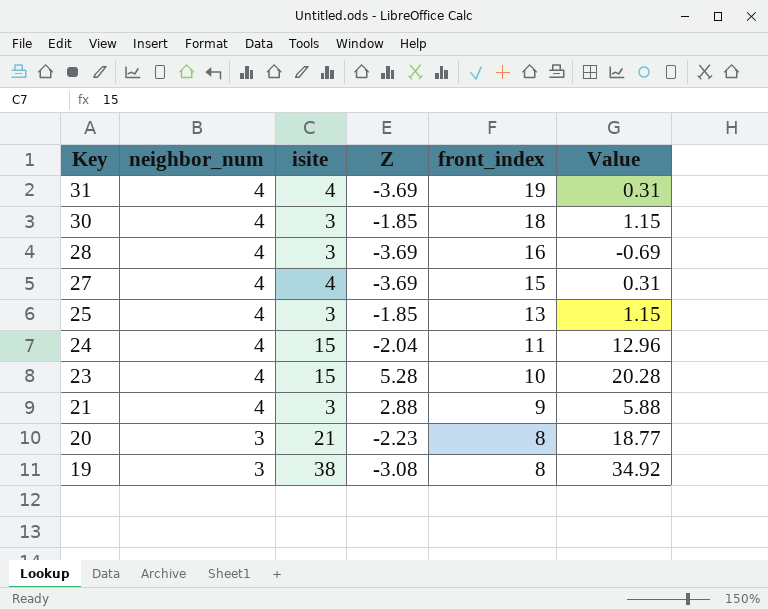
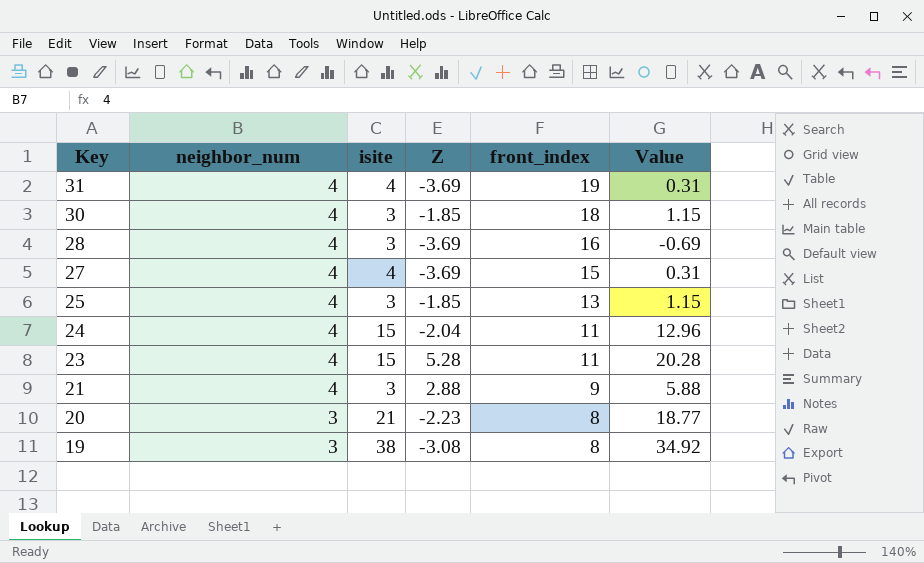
23 | front_index: 10 -> 11

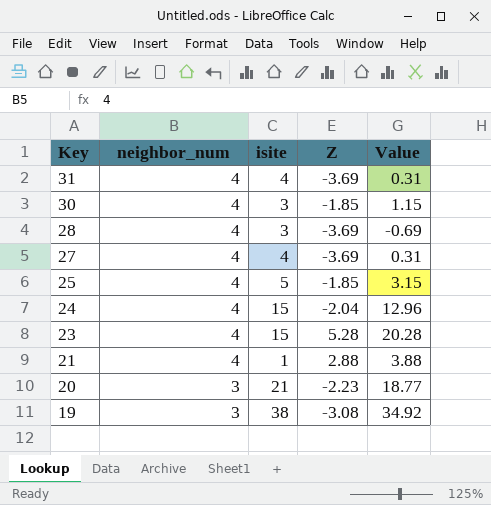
column front_index | position: 5 -> none
25 | isite: 3 -> 5
25 | Value: 1.15 -> 3.15
21 | isite: 3 -> 1
21 | Value: 5.88 -> 3.88

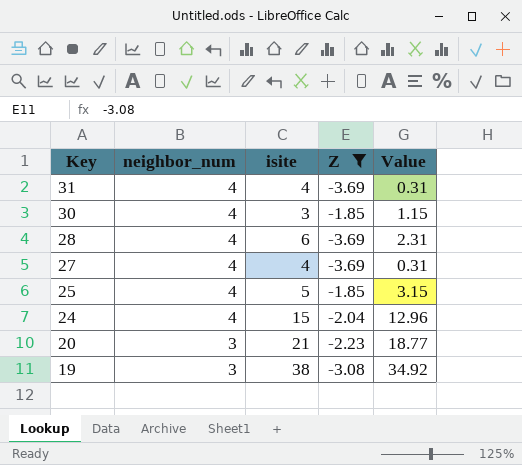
filter: none -> Z <= -1.85
28 | isite: 3 -> 6
28 | Value: -0.69 -> 2.31

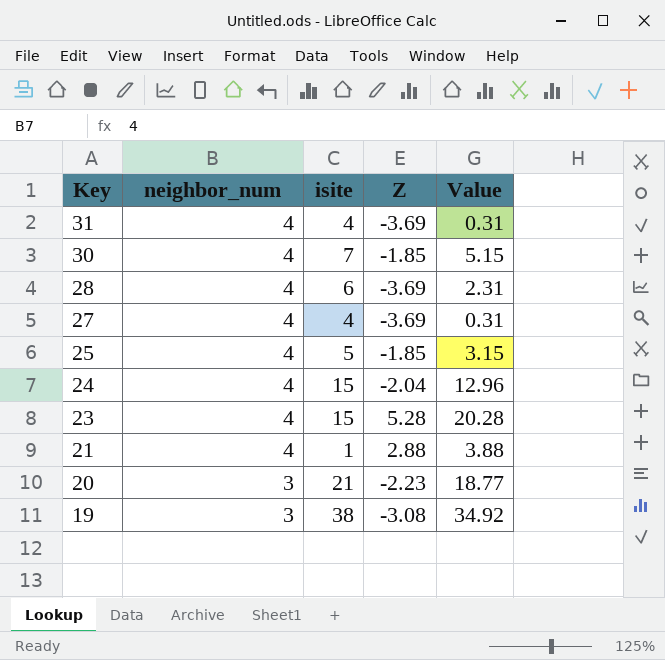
filter: Z <= -1.85 -> none
30 | isite: 3 -> 7
30 | Value: 1.15 -> 5.15

